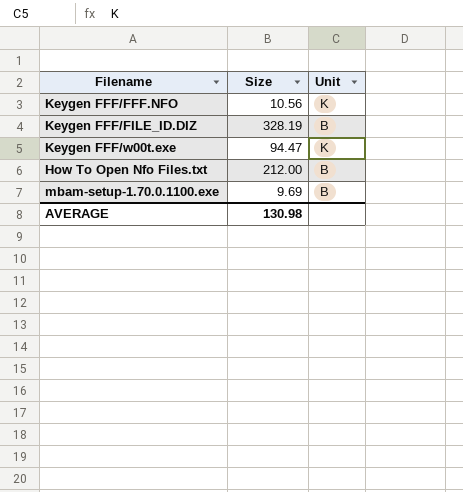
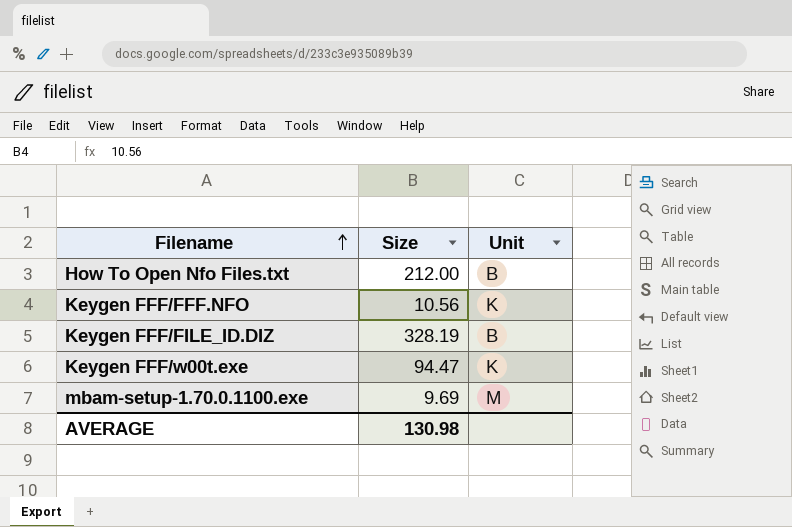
row order: none -> Filename ascending
mbam-setup-1.70.0.1100.exe | Unit: B -> M

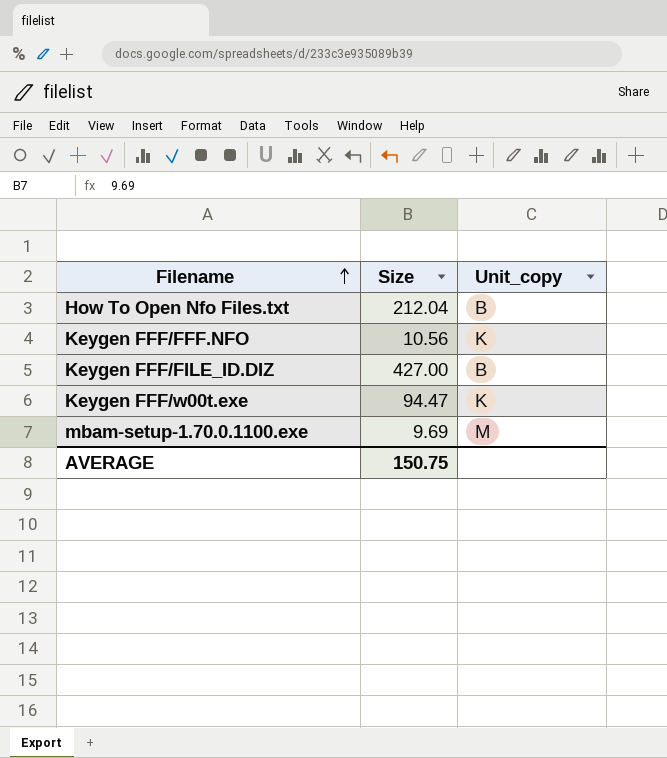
column name: Unit -> Unit_copy
How To Open Nfo Files.txt | Size: 212.00 -> 212.04
Keygen FFF/FILE_ID.DIZ | Size: 328.19 -> 427.00
AVERAGE | Size: 130.98 -> 150.75

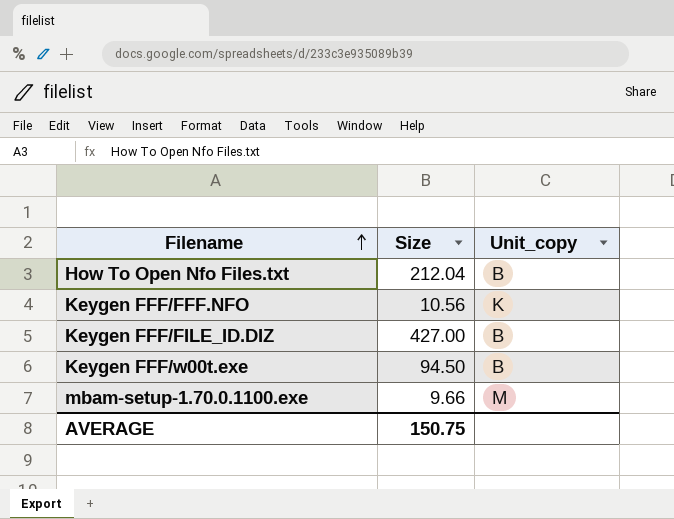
Keygen FFF/w00t.exe | Size: 94.47 -> 94.50
Keygen FFF/w00t.exe | Unit_copy: K -> B
mbam-setup-1.70.0.1100.exe | Size: 9.69 -> 9.66

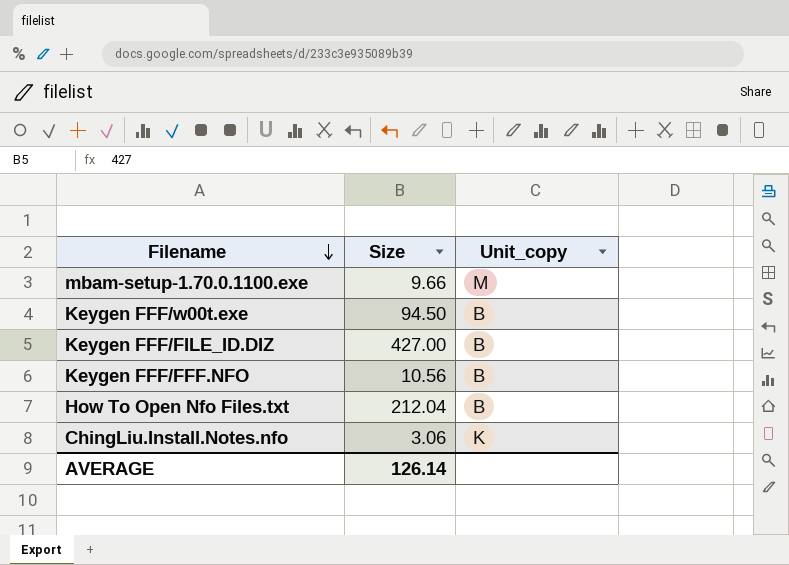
row order: Filename ascending -> Filename descending
Keygen FFF/FFF.NFO | Unit_copy: K -> B
row ChingLiu.Install.Notes.nfo: none -> 3.06 | K
AVERAGE | Size: 150.75 -> 126.14

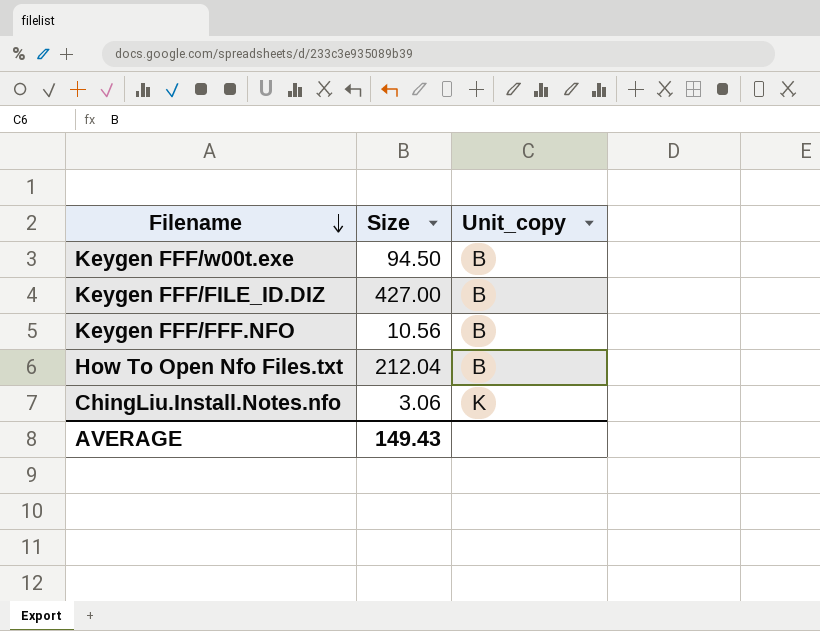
row mbam-setup-1.70.0.1100.exe: 9.66 | M -> none
AVERAGE | Size: 126.14 -> 149.43

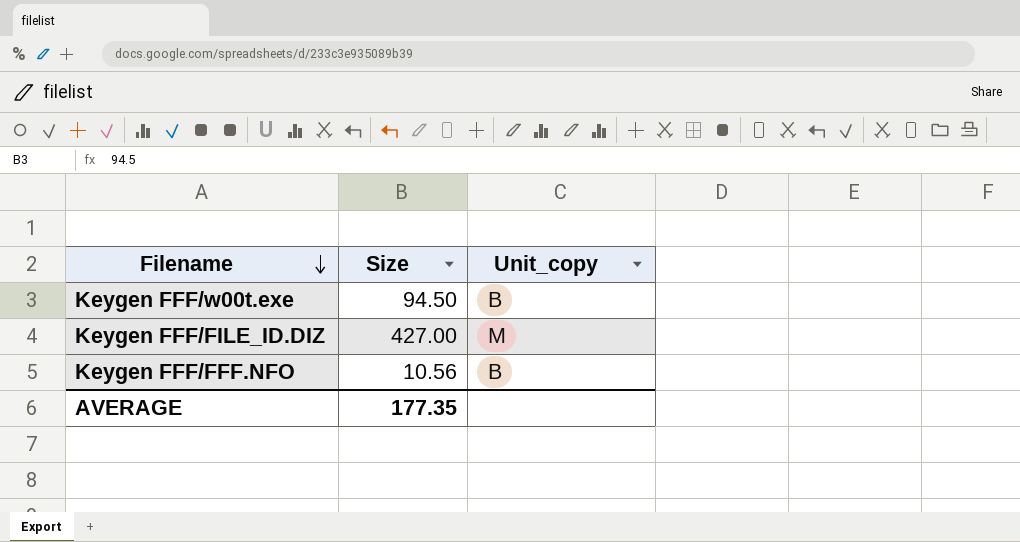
row How To Open Nfo Files.txt: 212.04 | B -> none
row ChingLiu.Install.Notes.nfo: 3.06 | K -> none
Keygen FFF/FILE_ID.DIZ | Unit_copy: B -> M
AVERAGE | Size: 149.43 -> 177.35

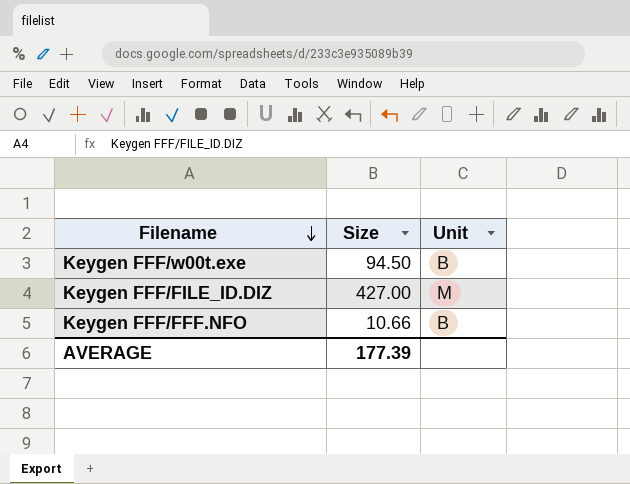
column name: Unit_copy -> Unit
Keygen FFF/FFF.NFO | Size: 10.56 -> 10.66
AVERAGE | Size: 177.35 -> 177.39

